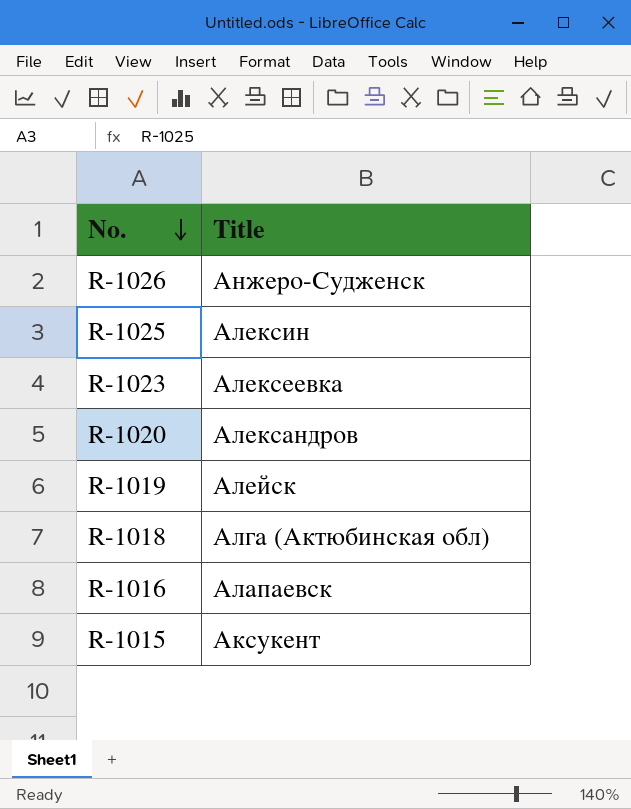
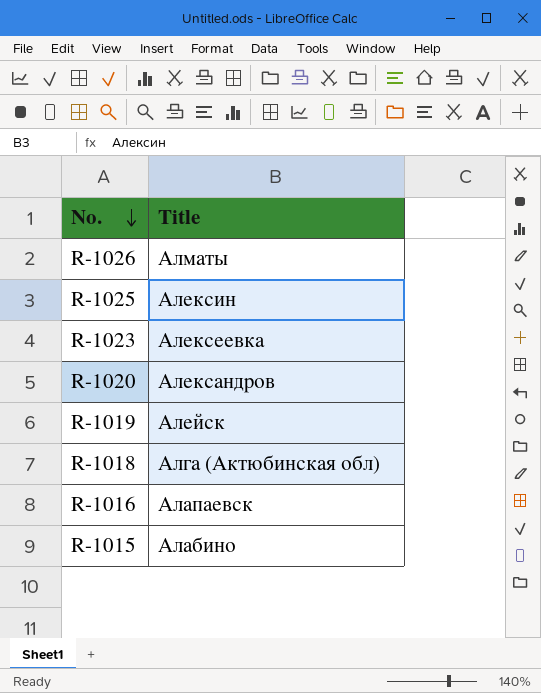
R-1026 | Title: Анжеро-Судженск -> Алматы
R-1015 | Title: Аксукент -> Алабино

